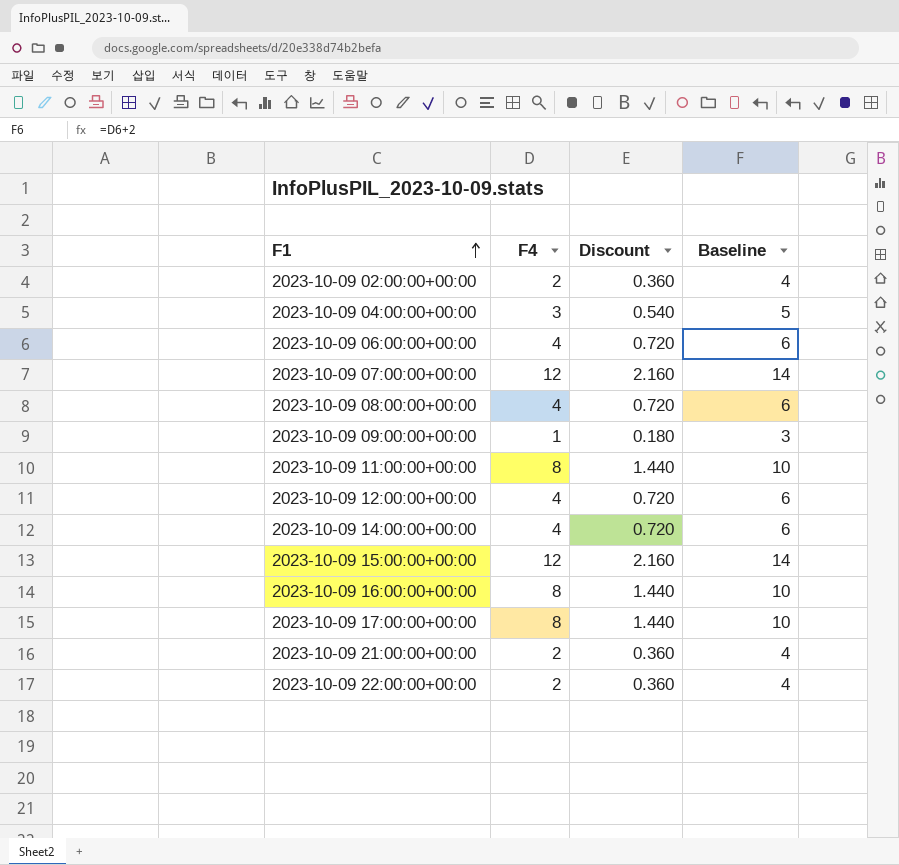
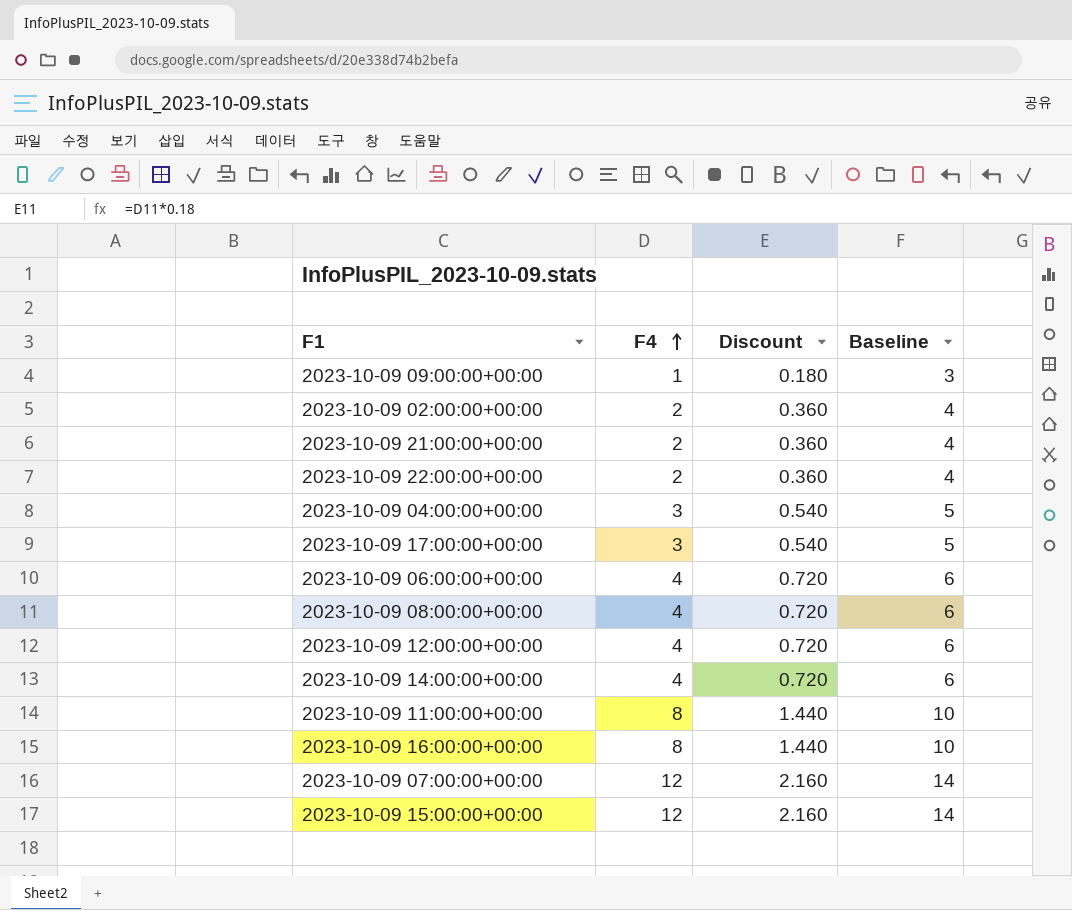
row order: F1 ascending -> F4 ascending
2023-10-09 17:00:00+00:00 | F4: 8 -> 3
2023-10-09 17:00:00+00:00 | Discount: 1.440 -> 0.540
2023-10-09 17:00:00+00:00 | Baseline: 10 -> 5

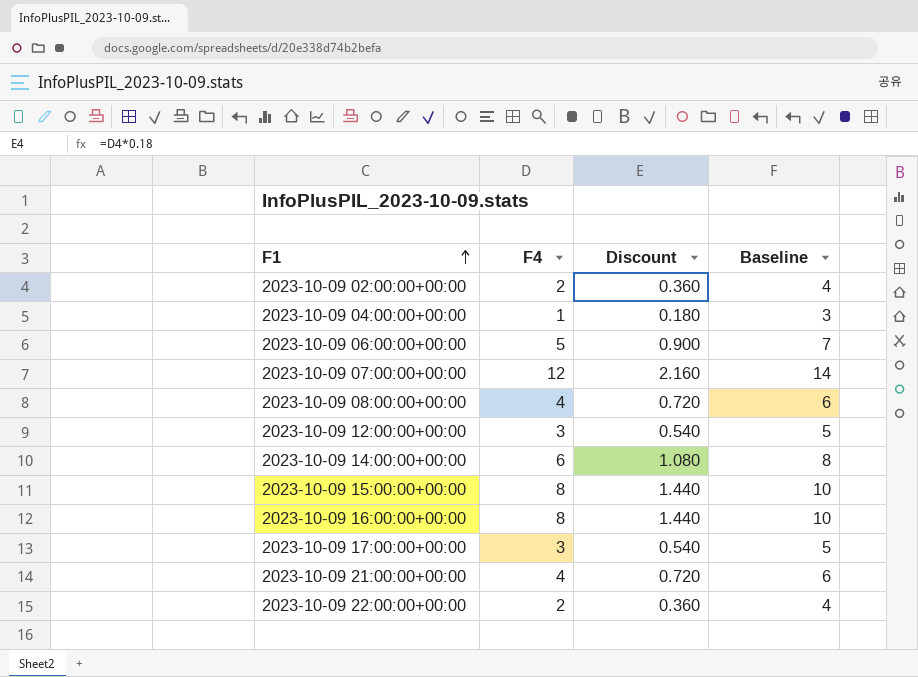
row order: F4 ascending -> F1 ascending
row 2023-10-09 09:00:00+00:00: 1 | 0.180 | 3 -> none
row 2023-10-09 11:00:00+00:00: 8 | 1.440 | 10 -> none
2023-10-09 04:00:00+00:00 | F4: 3 -> 1
2023-10-09 04:00:00+00:00 | Discount: 0.540 -> 0.180
2023-10-09 04:00:00+00:00 | Baseline: 5 -> 3
2023-10-09 06:00:00+00:00 | F4: 4 -> 5
2023-10-09 06:00:00+00:00 | Discount: 0.720 -> 0.900
2023-10-09 06:00:00+00:00 | Baseline: 6 -> 7
2023-10-09 12:00:00+00:00 | F4: 4 -> 3
2023-10-09 12:00:00+00:00 | Discount: 0.720 -> 0.540
2023-10-09 12:00:00+00:00 | Baseline: 6 -> 5
2023-10-09 14:00:00+00:00 | F4: 4 -> 6
2023-10-09 14:00:00+00:00 | Discount: 0.720 -> 1.080
2023-10-09 14:00:00+00:00 | Baseline: 6 -> 8
2023-10-09 15:00:00+00:00 | F4: 12 -> 8
2023-10-09 15:00:00+00:00 | Discount: 2.160 -> 1.440
2023-10-09 15:00:00+00:00 | Baseline: 14 -> 10
2023-10-09 21:00:00+00:00 | F4: 2 -> 4
2023-10-09 21:00:00+00:00 | Discount: 0.360 -> 0.720
2023-10-09 21:00:00+00:00 | Baseline: 4 -> 6

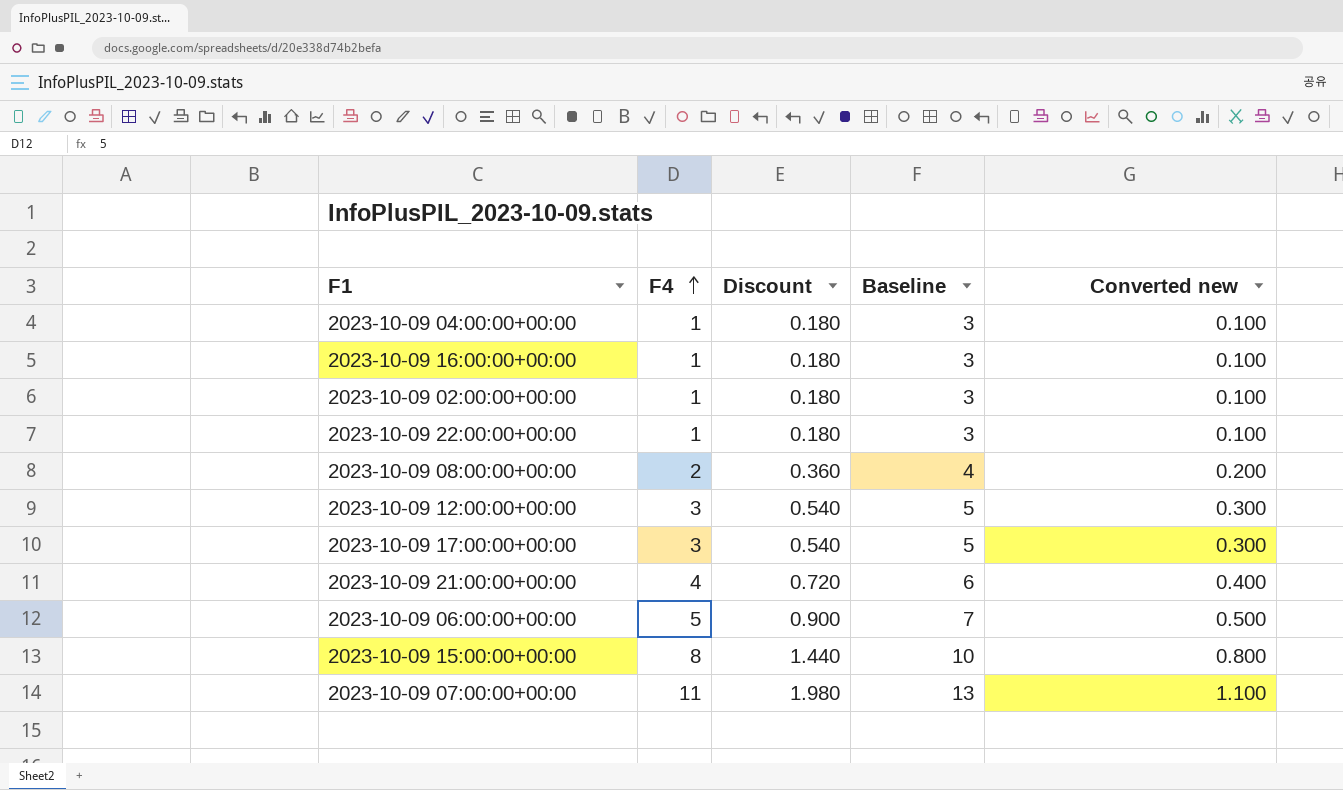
row order: F1 ascending -> F4 ascending
column Converted new | formula: none -> [F4] * 0.1
row 2023-10-09 14:00:00+00:00: 6 | 1.080 | 8 -> none
2023-10-09 16:00:00+00:00 | F4: 8 -> 1
2023-10-09 16:00:00+00:00 | Discount: 1.440 -> 0.180
2023-10-09 16:00:00+00:00 | Baseline: 10 -> 3
2023-10-09 02:00:00+00:00 | F4: 2 -> 1
2023-10-09 02:00:00+00:00 | Discount: 0.360 -> 0.180
2023-10-09 02:00:00+00:00 | Baseline: 4 -> 3
2023-10-09 22:00:00+00:00 | F4: 2 -> 1
2023-10-09 22:00:00+00:00 | Discount: 0.360 -> 0.180
2023-10-09 22:00:00+00:00 | Baseline: 4 -> 3
2023-10-09 08:00:00+00:00 | F4: 4 -> 2
2023-10-09 08:00:00+00:00 | Discount: 0.720 -> 0.360
2023-10-09 08:00:00+00:00 | Baseline: 6 -> 4
2023-10-09 07:00:00+00:00 | F4: 12 -> 11
2023-10-09 07:00:00+00:00 | Discount: 2.160 -> 1.980
2023-10-09 07:00:00+00:00 | Baseline: 14 -> 13

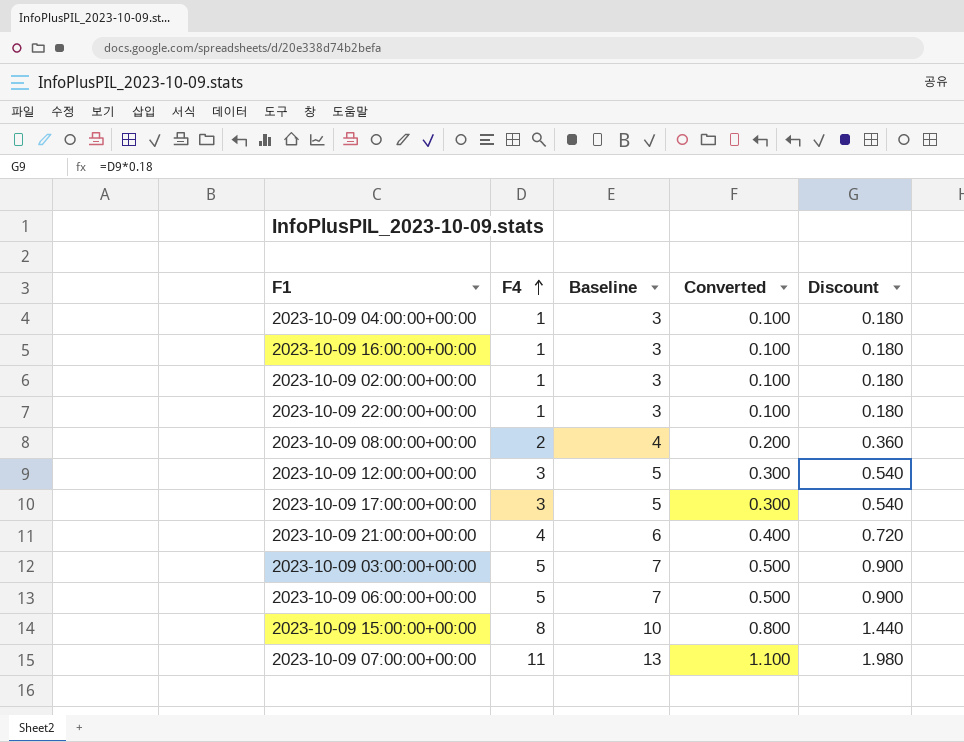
column name: Converted new -> Converted
column Discount | position: 3 -> 5
row 2023-10-09 03:00:00+00:00: none -> 5 | 7 | 0.500 | 0.900

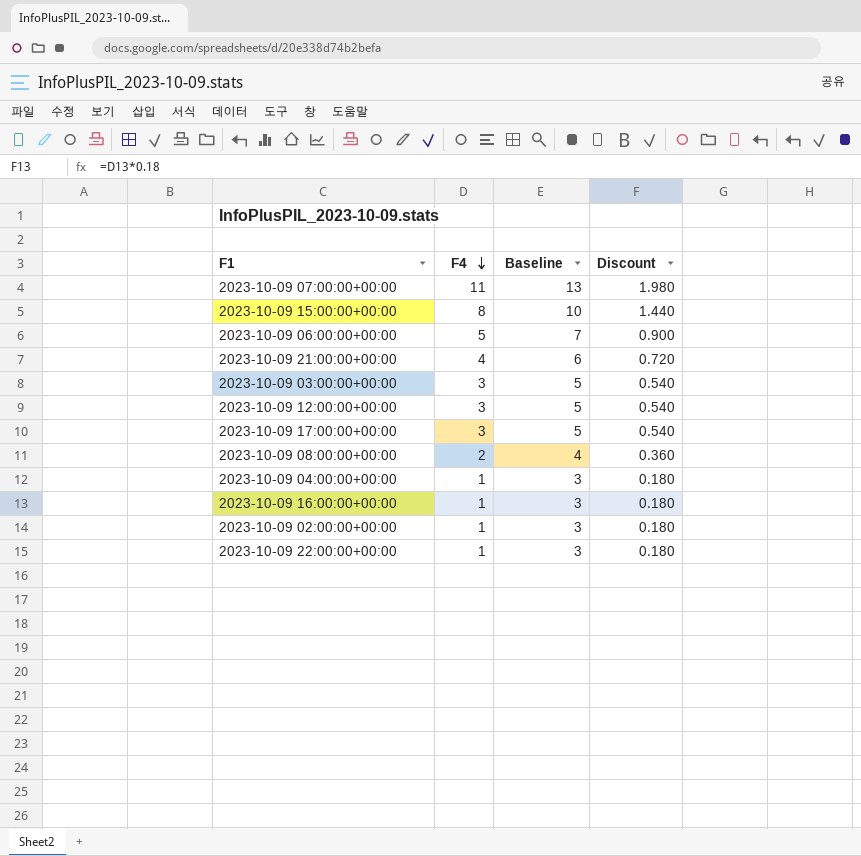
row order: F4 ascending -> F4 descending
column Converted | formula: [F4] * 0.1 -> none
2023-10-09 03:00:00+00:00 | F4: 5 -> 3
2023-10-09 03:00:00+00:00 | Baseline: 7 -> 5
2023-10-09 03:00:00+00:00 | Discount: 0.900 -> 0.540

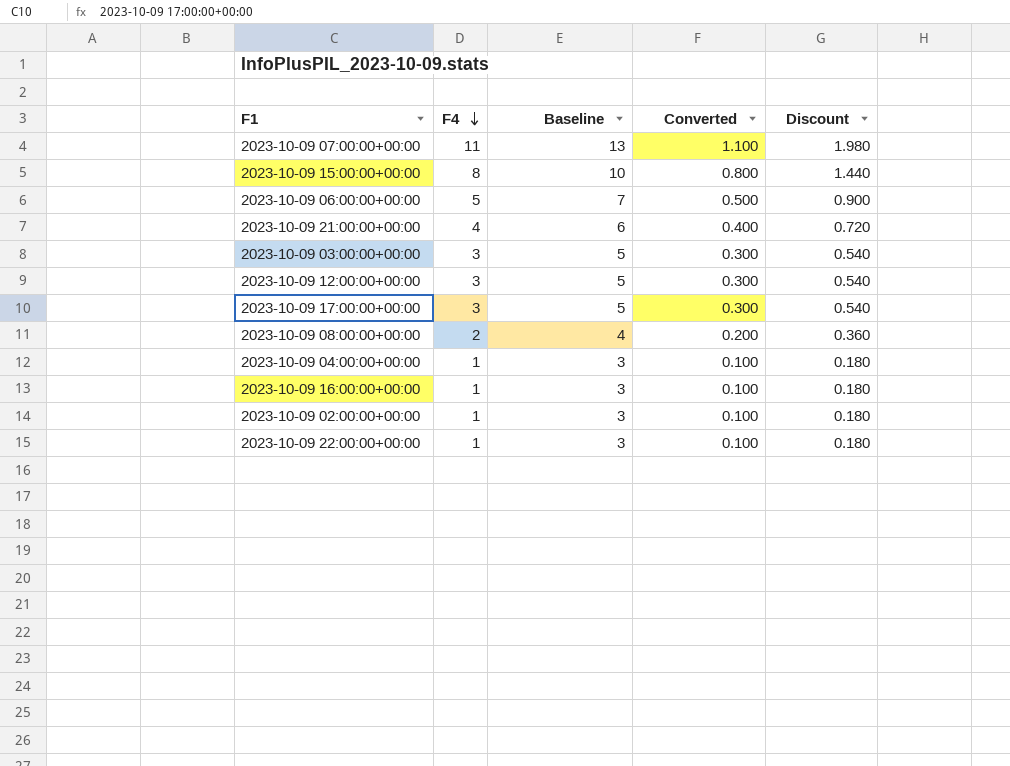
column Converted | formula: none -> [F4] * 0.1

